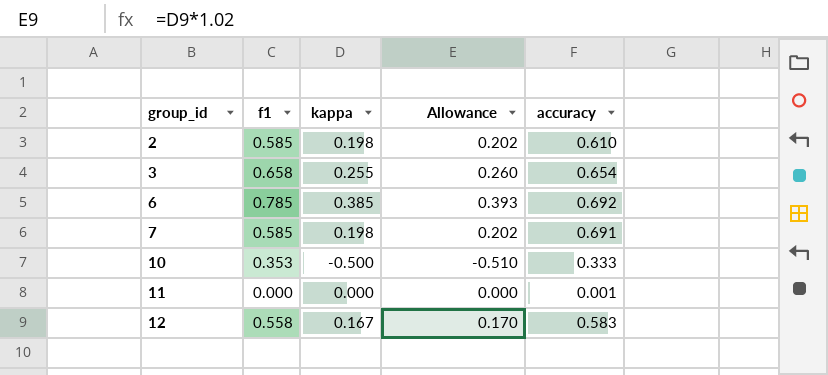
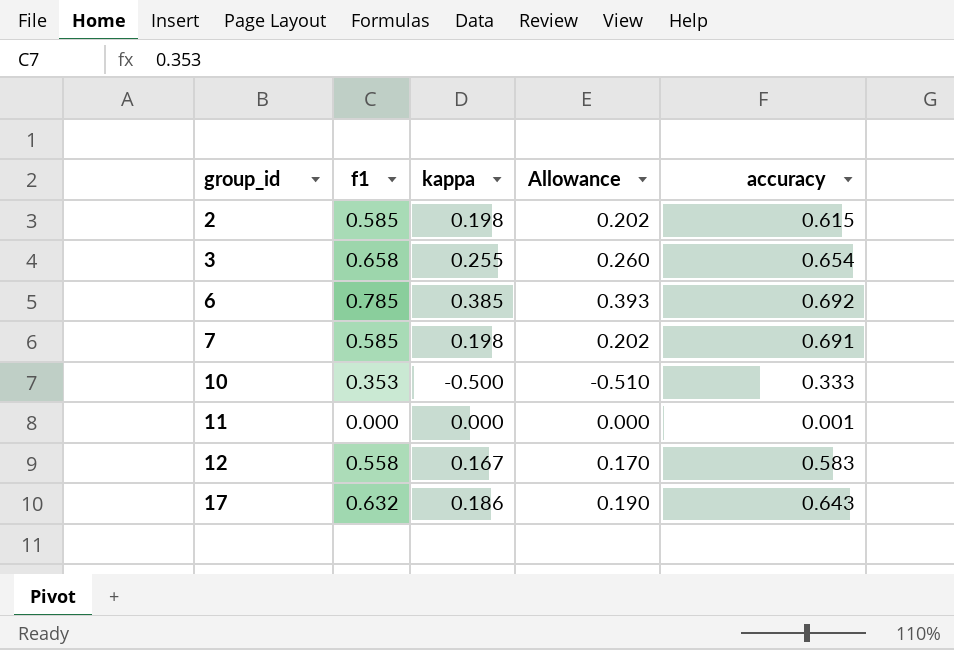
2 | accuracy: 0.610 -> 0.615
row 17: none -> 0.632 | 0.186 | 0.190 | 0.643

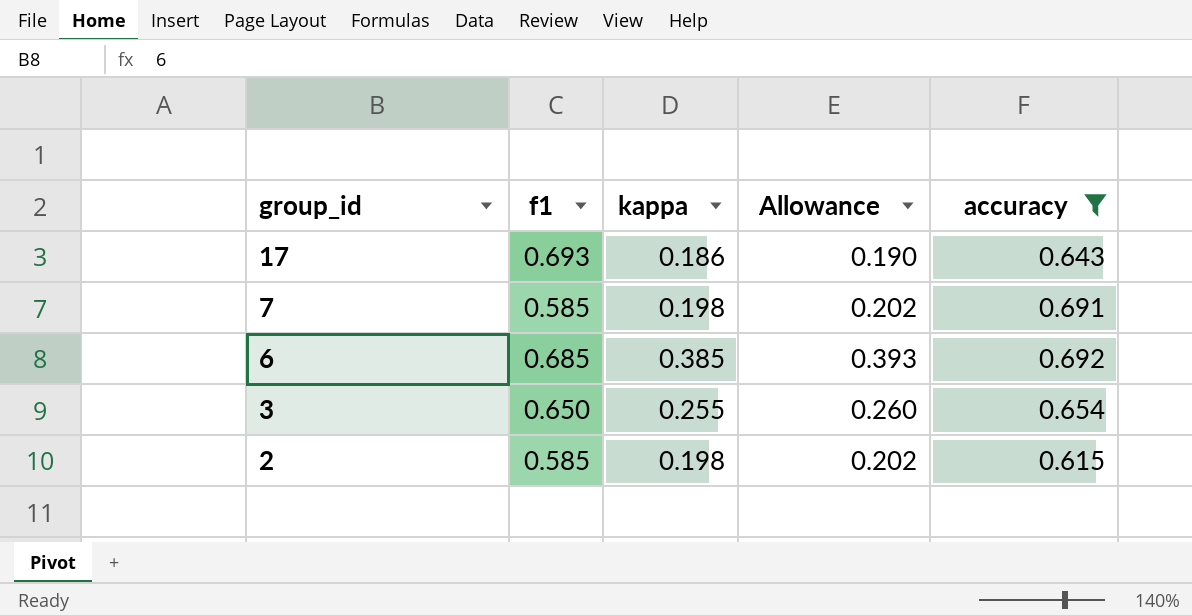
filter: none -> accuracy >= 0.615
row order: group_id ascending -> group_id descending
17 | f1: 0.632 -> 0.693
6 | f1: 0.785 -> 0.685
3 | f1: 0.658 -> 0.650

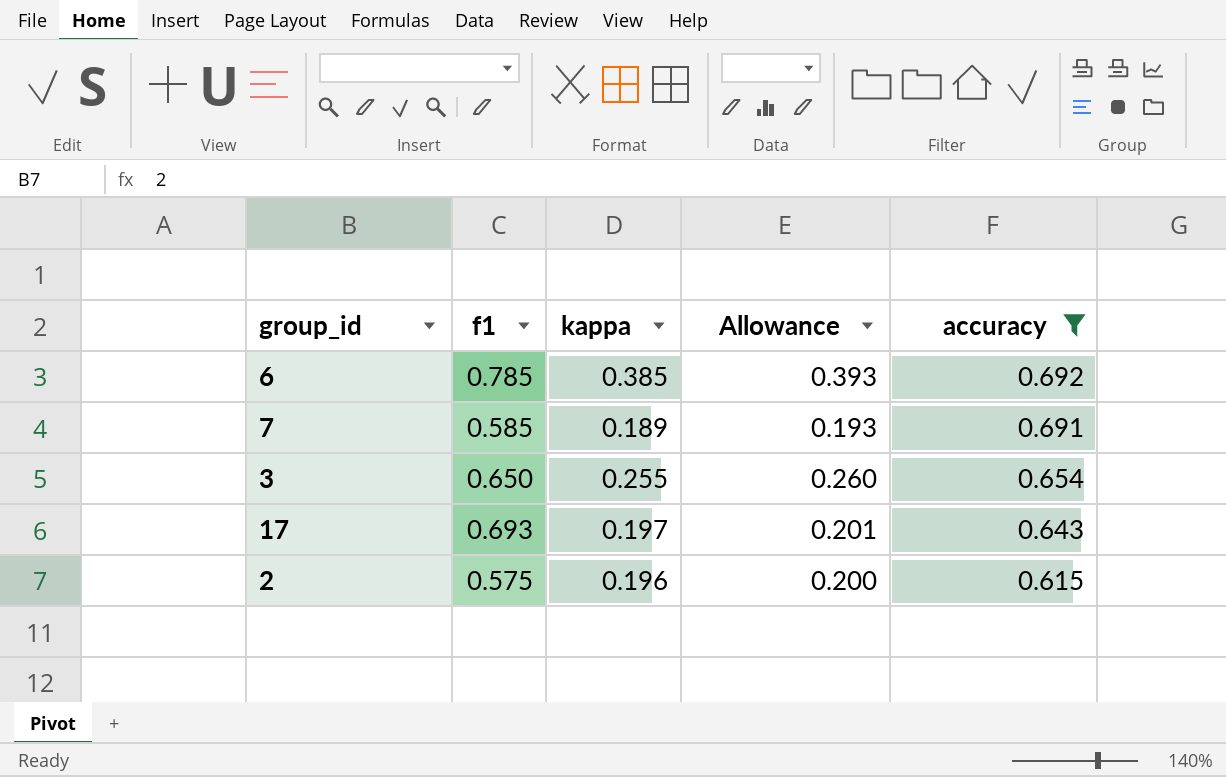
row order: group_id descending -> accuracy descending
6 | f1: 0.685 -> 0.785
7 | kappa: 0.198 -> 0.189
7 | Allowance: 0.202 -> 0.193
17 | kappa: 0.186 -> 0.197
17 | Allowance: 0.190 -> 0.201
2 | f1: 0.585 -> 0.575
2 | kappa: 0.198 -> 0.196
2 | Allowance: 0.202 -> 0.200

